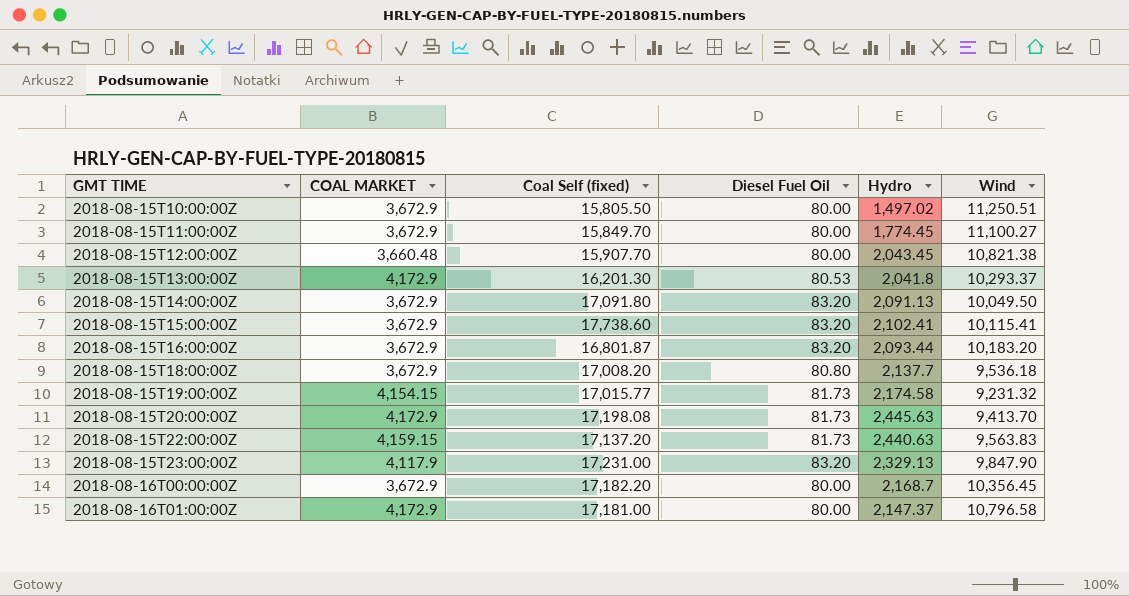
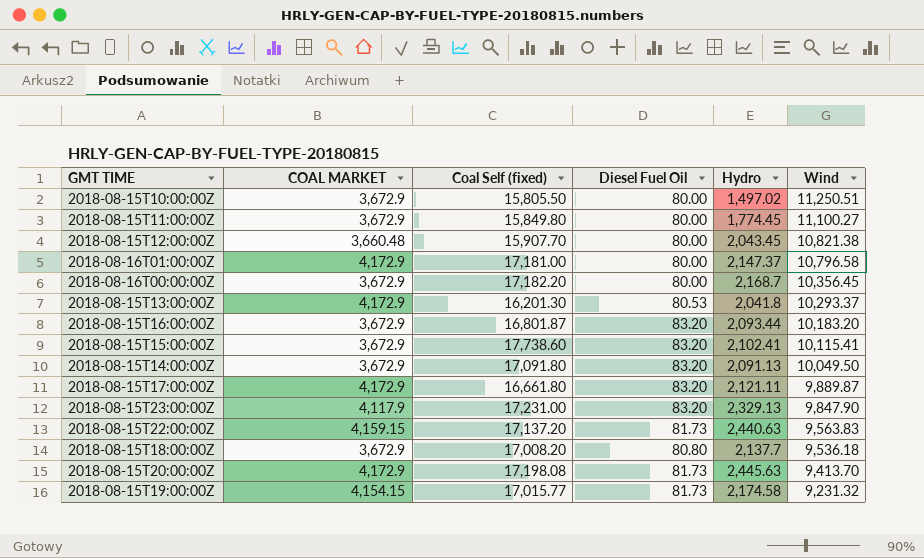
row order: GMT TIME ascending -> Wind descending
2018-08-15T11:00:00Z | Coal Self (fixed): 15,849.70 -> 15,849.80
row 2018-08-15T17:00:00Z: none -> 4,172.9 | 16,661.80 | 83.20 | 2,121.11 | 9,889.87

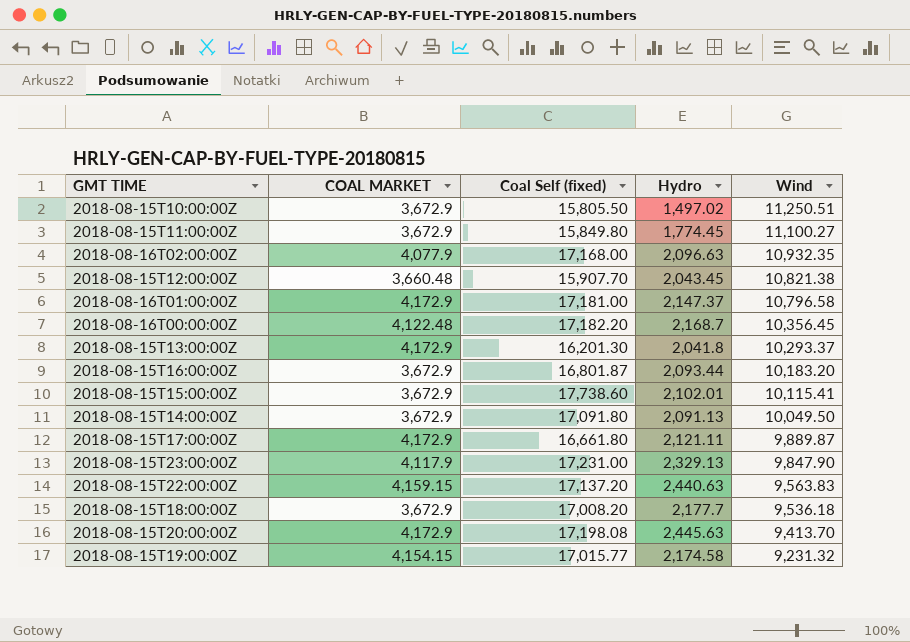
column Diesel Fuel Oil | position: 4 -> none
row 2018-08-16T02:00:00Z: none -> 4,077.9 | 17,168.00 | 2,096.63 | 10,932.35
2018-08-16T00:00:00Z | COAL MARKET: 3,672.9 -> 4,122.48
2018-08-15T15:00:00Z | Hydro: 2,102.41 -> 2,102.01
2018-08-15T18:00:00Z | Hydro: 2,137.7 -> 2,177.7

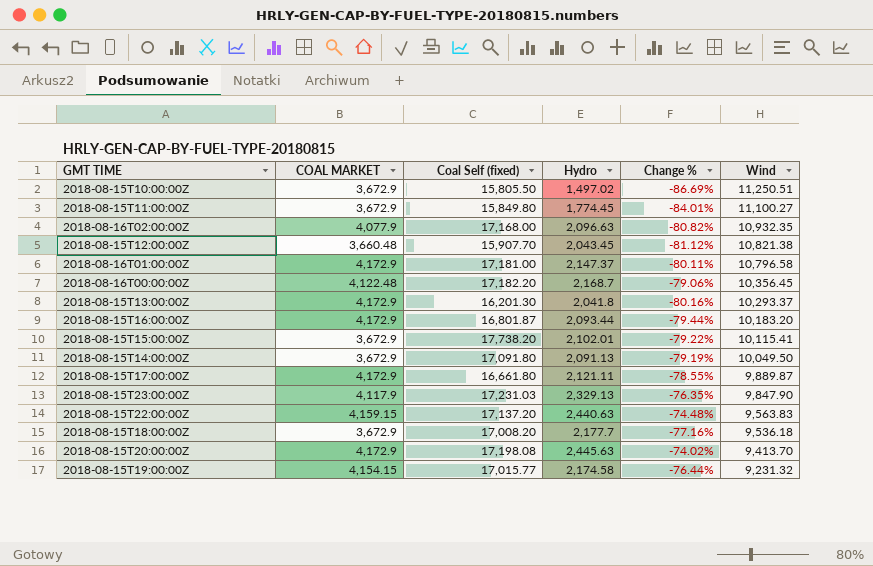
column Change % | formula: none -> ([Hydro] - [Wind]) / [Wind]
2018-08-15T16:00:00Z | COAL MARKET: 3,672.9 -> 4,172.9
2018-08-15T15:00:00Z | Coal Self (fixed): 17,738.60 -> 17,738.20
2018-08-15T23:00:00Z | Coal Self (fixed): 17,231.00 -> 17,231.03

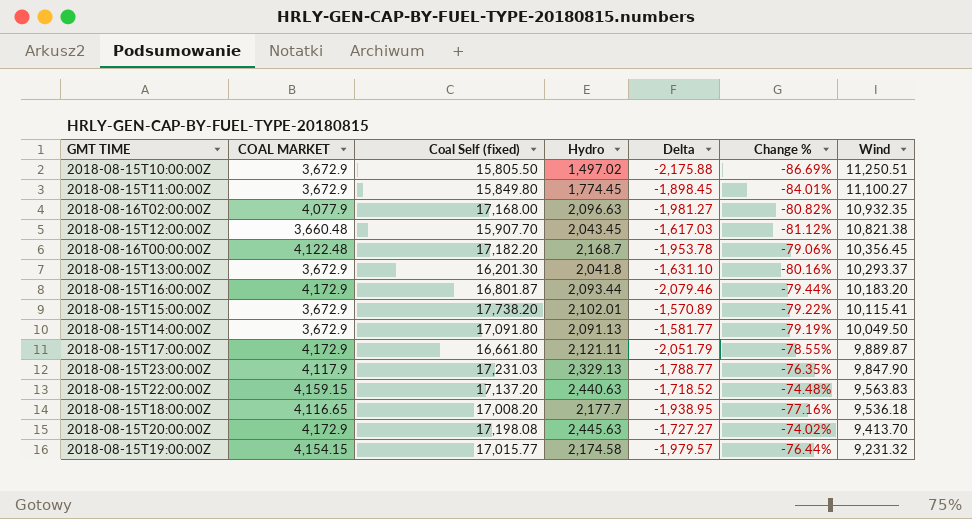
column Delta | formula: none -> [Hydro] - [COAL MARKET]
row 2018-08-16T01:00:00Z: 4,172.9 | 17,181.00 | 2,147.37 | -80.11% | 10,796.58 -> none
2018-08-15T13:00:00Z | COAL MARKET: 4,172.9 -> 3,672.9
2018-08-15T18:00:00Z | COAL MARKET: 3,672.9 -> 4,116.65

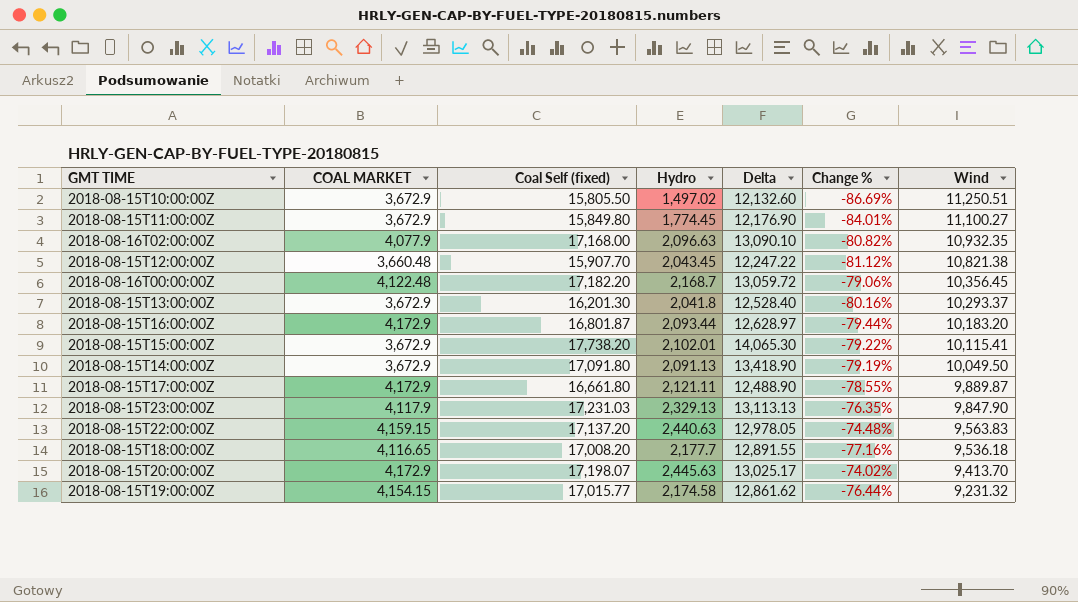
column Delta | formula: [Hydro] - [COAL MARKET] -> [Coal Self (fixed)] - [COAL MARKET]
2018-08-15T20:00:00Z | Coal Self (fixed): 17,198.08 -> 17,198.07

